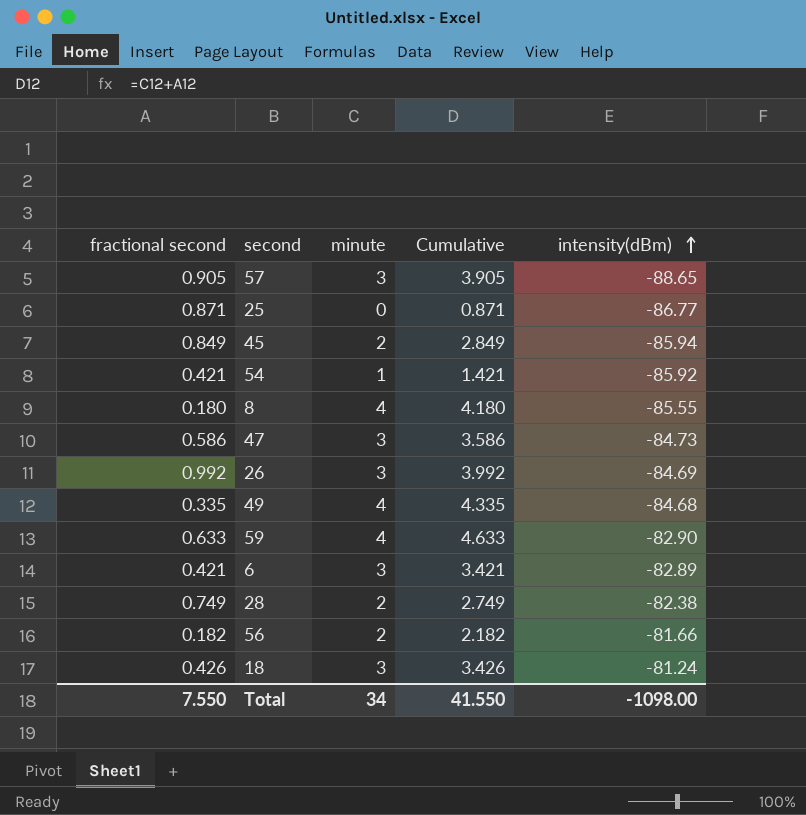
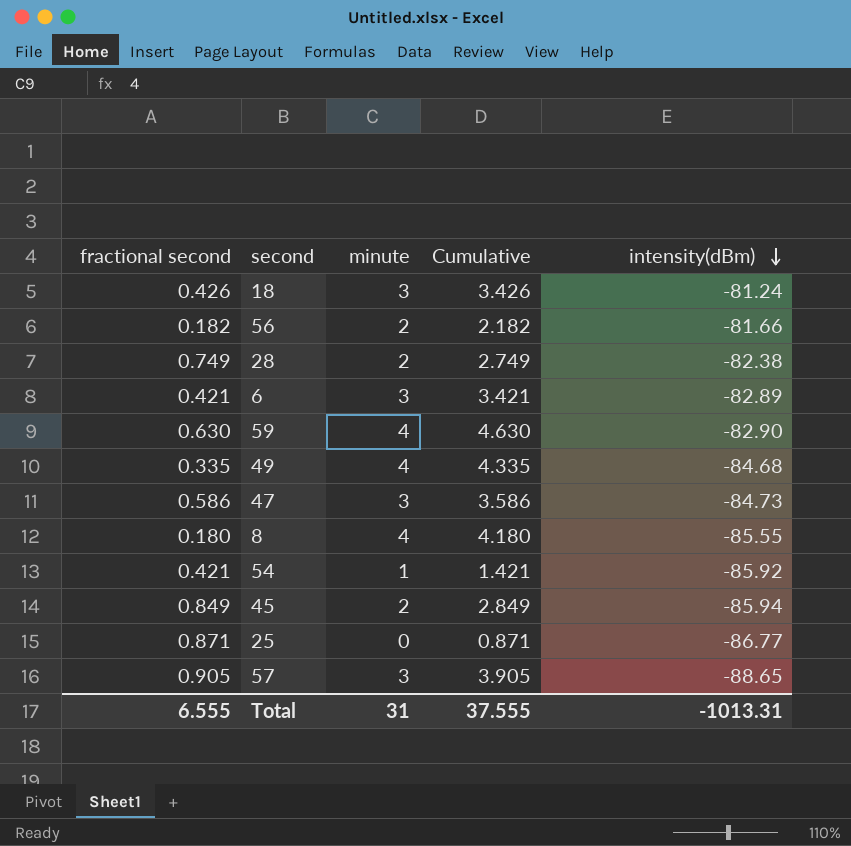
row order: intensity(dBm) ascending -> intensity(dBm) descending
row 26: 0.992 | 3 | 3.992 | -84.69 -> none
59 | fractional second: 0.633 -> 0.630
59 | Cumulative: 4.633 -> 4.630
Total | fractional second: 7.550 -> 6.555
Total | minute: 34 -> 31
Total | Cumulative: 41.550 -> 37.555
Total | intensity(dBm): -1098.00 -> -1013.31

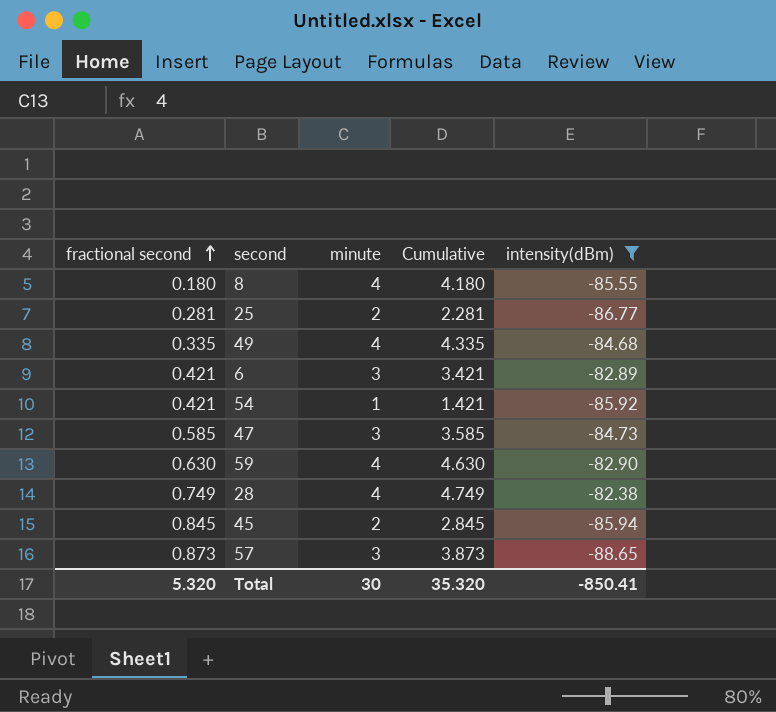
filter: none -> intensity(dBm) <= -82.38
row order: intensity(dBm) descending -> fractional second ascending
25 | fractional second: 0.871 -> 0.281
25 | minute: 0 -> 2
25 | Cumulative: 0.871 -> 2.281
47 | fractional second: 0.586 -> 0.585
47 | Cumulative: 3.586 -> 3.585
28 | minute: 2 -> 4
28 | Cumulative: 2.749 -> 4.749
45 | fractional second: 0.849 -> 0.845
45 | Cumulative: 2.849 -> 2.845
57 | fractional second: 0.905 -> 0.873
57 | Cumulative: 3.905 -> 3.873
Total | fractional second: 6.555 -> 5.320
Total | minute: 31 -> 30
Total | Cumulative: 37.555 -> 35.320
Total | intensity(dBm): -1013.31 -> -850.41

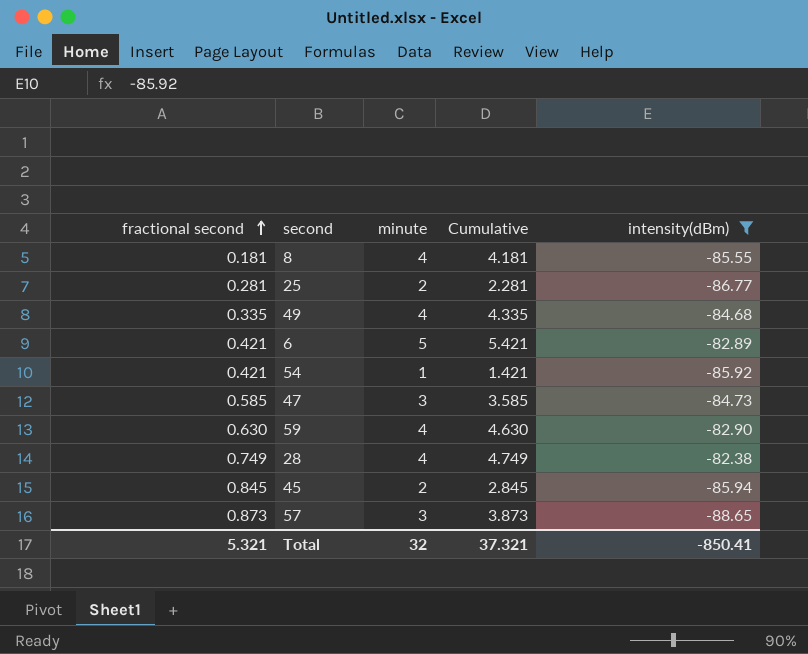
8 | fractional second: 0.180 -> 0.181
8 | Cumulative: 4.180 -> 4.181
6 | minute: 3 -> 5
6 | Cumulative: 3.421 -> 5.421
Total | fractional second: 5.320 -> 5.321
Total | minute: 30 -> 32
Total | Cumulative: 35.320 -> 37.321

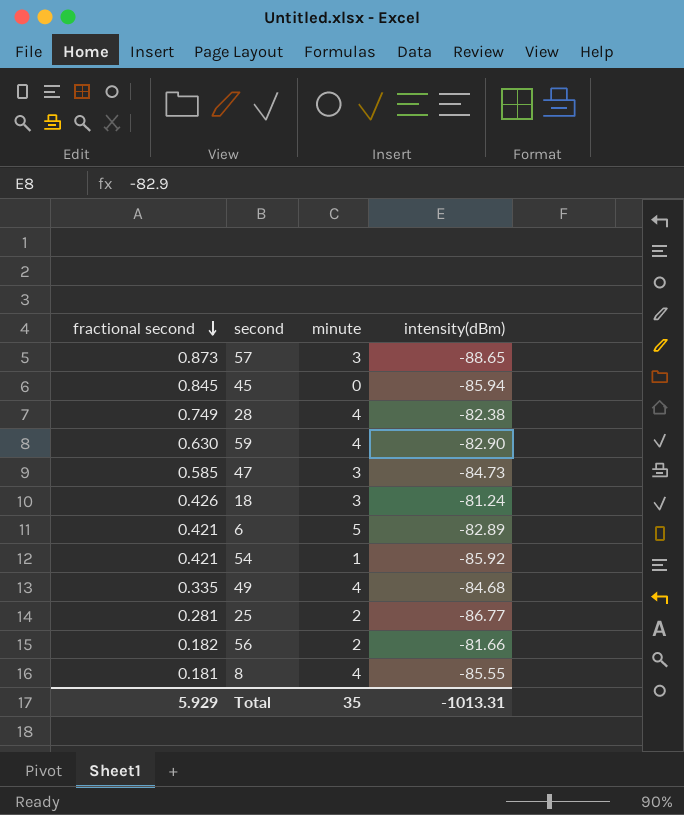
filter: intensity(dBm) <= -82.38 -> none
row order: fractional second ascending -> fractional second descending
column Cumulative | formula: [fractional second] + [minute] -> none
45 | minute: 2 -> 0
Total | fractional second: 5.321 -> 5.929
Total | minute: 32 -> 35
Total | intensity(dBm): -850.41 -> -1013.31

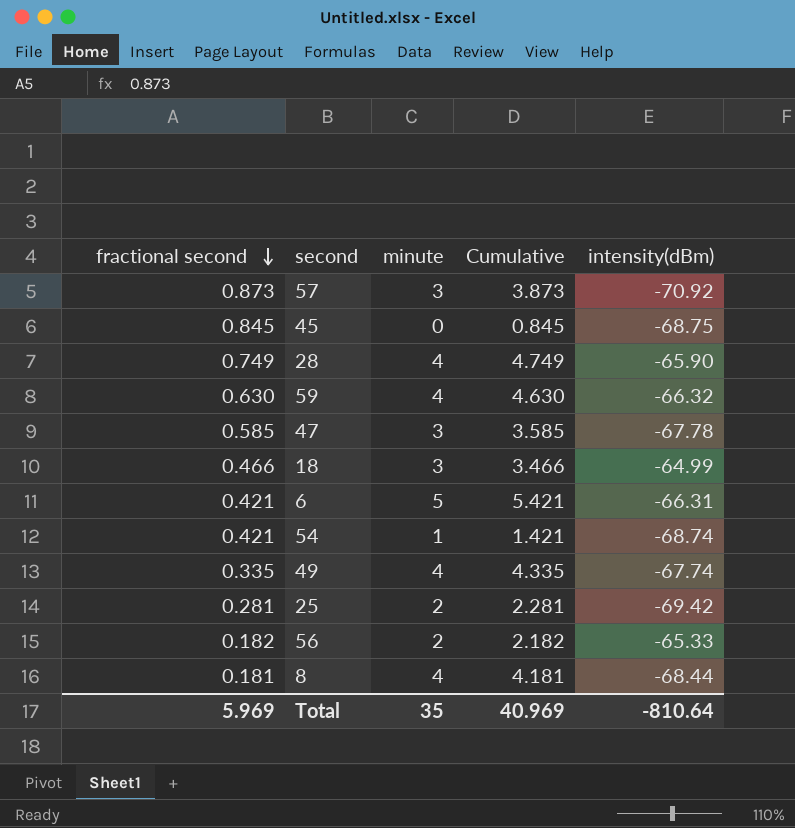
column Cumulative | formula: none -> [fractional second] + [minute]
57 | intensity(dBm): -88.65 -> -70.92
45 | intensity(dBm): -85.94 -> -68.75
28 | intensity(dBm): -82.38 -> -65.90
59 | intensity(dBm): -82.90 -> -66.32
47 | intensity(dBm): -84.73 -> -67.78
18 | fractional second: 0.426 -> 0.466
18 | intensity(dBm): -81.24 -> -64.99
6 | intensity(dBm): -82.89 -> -66.31
54 | intensity(dBm): -85.92 -> -68.74
49 | intensity(dBm): -84.68 -> -67.74
25 | intensity(dBm): -86.77 -> -69.42
56 | intensity(dBm): -81.66 -> -65.33
8 | intensity(dBm): -85.55 -> -68.44
Total | fractional second: 5.929 -> 5.969
Total | intensity(dBm): -1013.31 -> -810.64

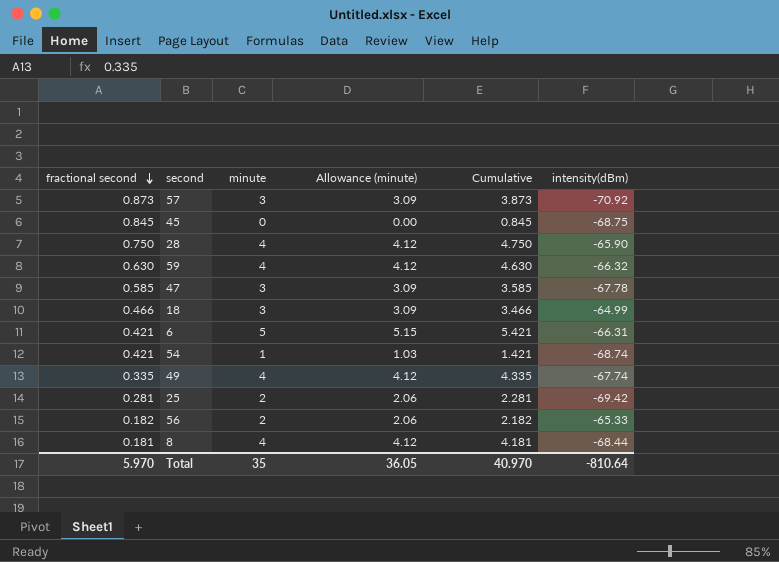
column Allowance (minute) | formula: none -> [minute] * 1.03
28 | fractional second: 0.749 -> 0.750
28 | Cumulative: 4.749 -> 4.750
Total | fractional second: 5.969 -> 5.970
Total | Cumulative: 40.969 -> 40.970

